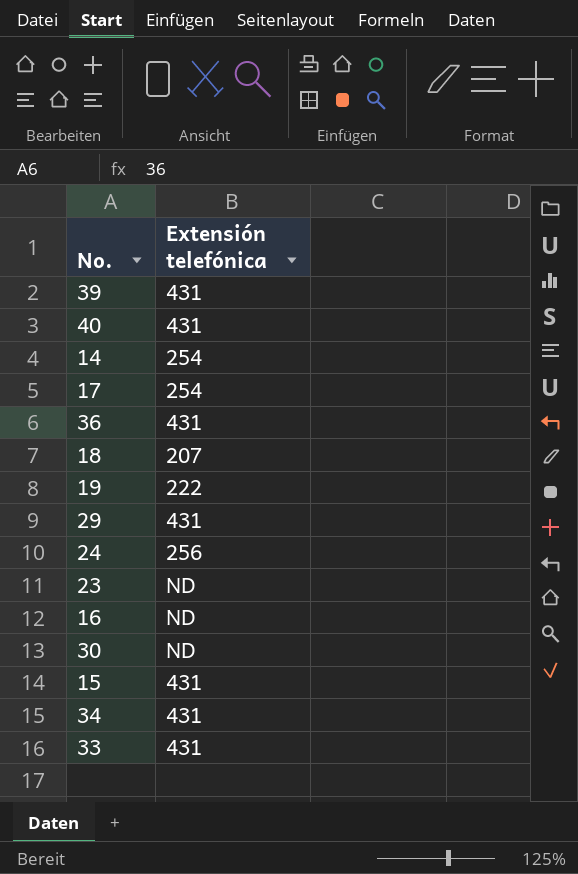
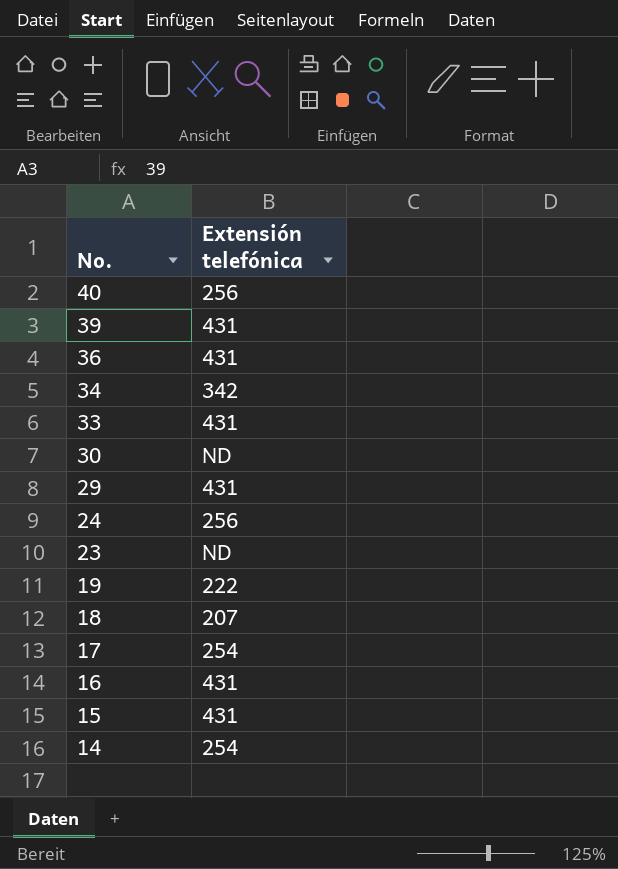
row order: none -> No. descending
40 | Extensión telefónica: 431 -> 256
34 | Extensión telefónica: 431 -> 342
16 | Extensión telefónica: ND -> 431

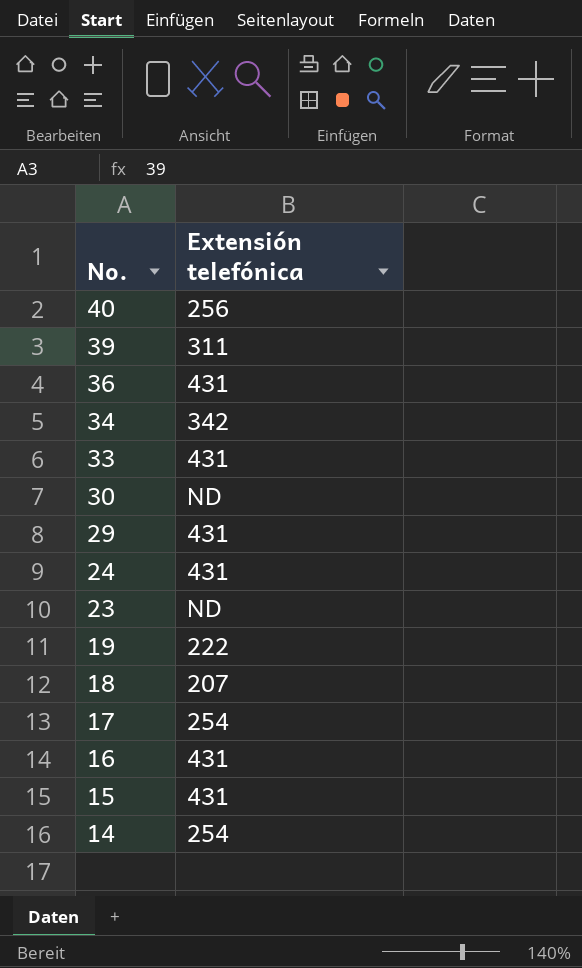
39 | Extensión telefónica: 431 -> 311
24 | Extensión telefónica: 256 -> 431

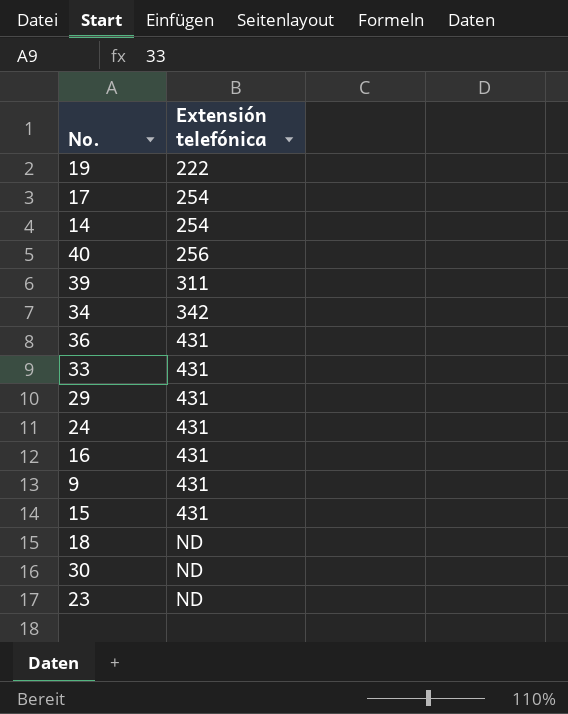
row order: No. descending -> Extensión telefónica ascending
row 9: none -> 431
18 | Extensión telefónica: 207 -> ND

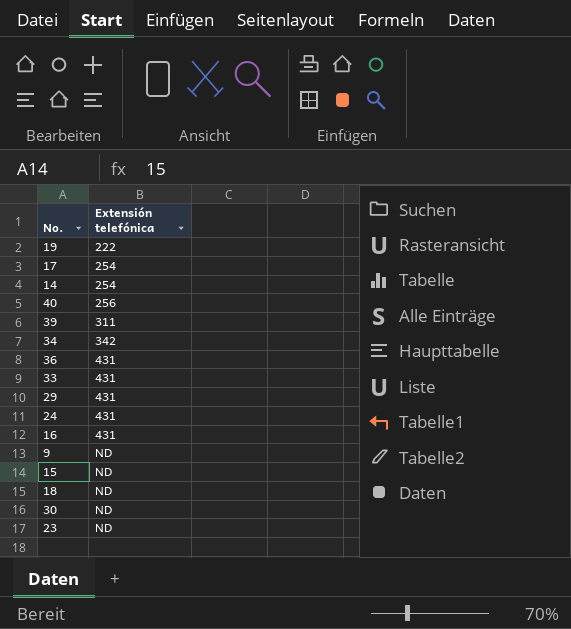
9 | Extensión telefónica: 431 -> ND
15 | Extensión telefónica: 431 -> ND

